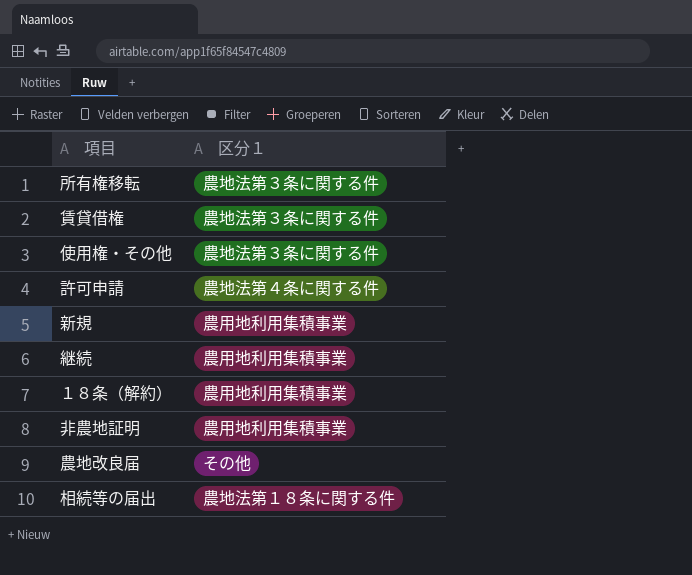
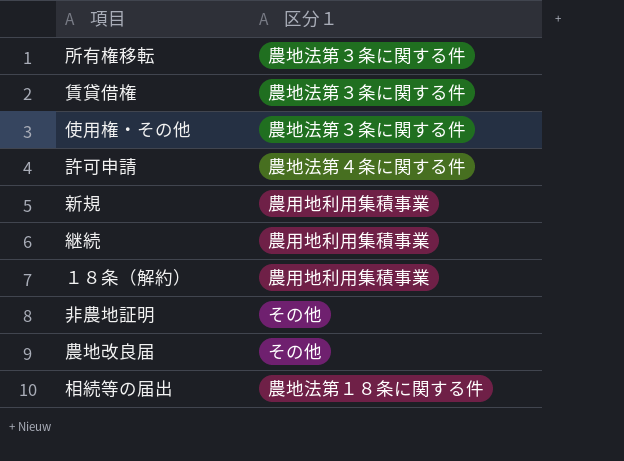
非農地証明 | 区分１: 農用地利用集積事業 -> その他

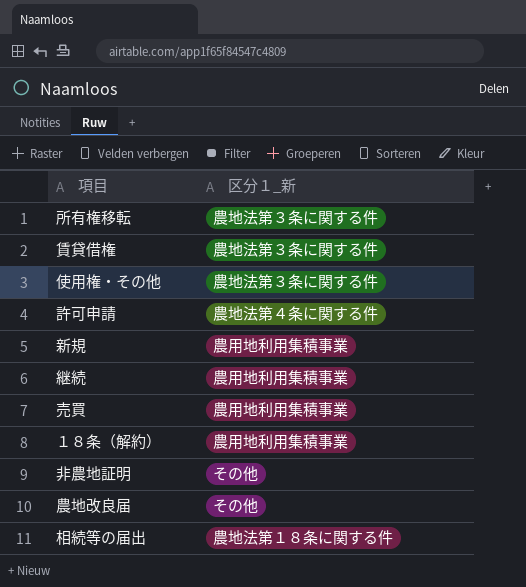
column name: 区分１ -> 区分１_新
row 売買: none -> 農用地利用集積事業

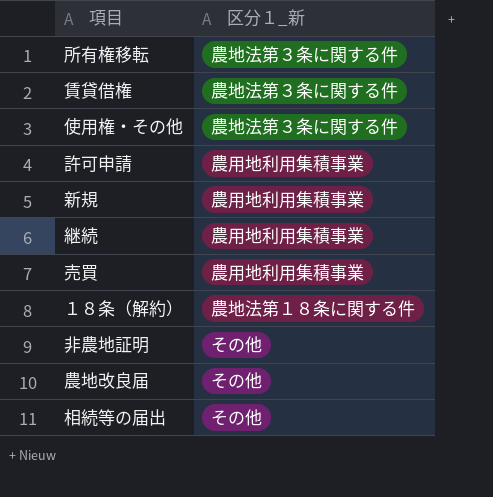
許可申請 | 区分１_新: 農地法第４条に関する件 -> 農用地利用集積事業
１８条（解約） | 区分１_新: 農用地利用集積事業 -> 農地法第１８条に関する件
相続等の届出 | 区分１_新: 農地法第１８条に関する件 -> その他

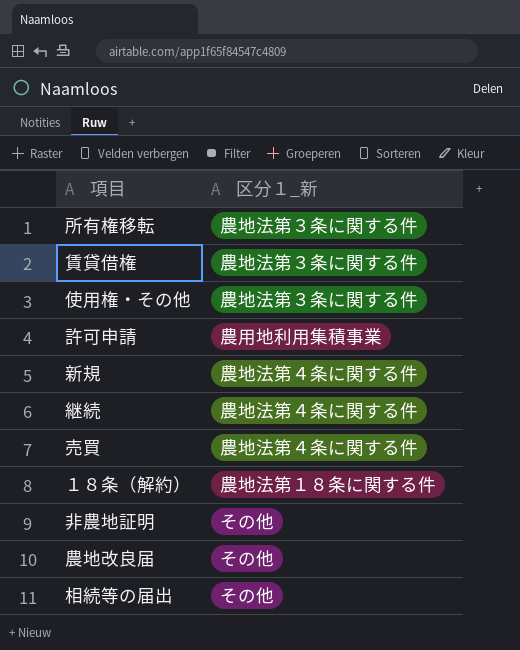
新規 | 区分１_新: 農用地利用集積事業 -> 農地法第４条に関する件
継続 | 区分１_新: 農用地利用集積事業 -> 農地法第４条に関する件
売買 | 区分１_新: 農用地利用集積事業 -> 農地法第４条に関する件

